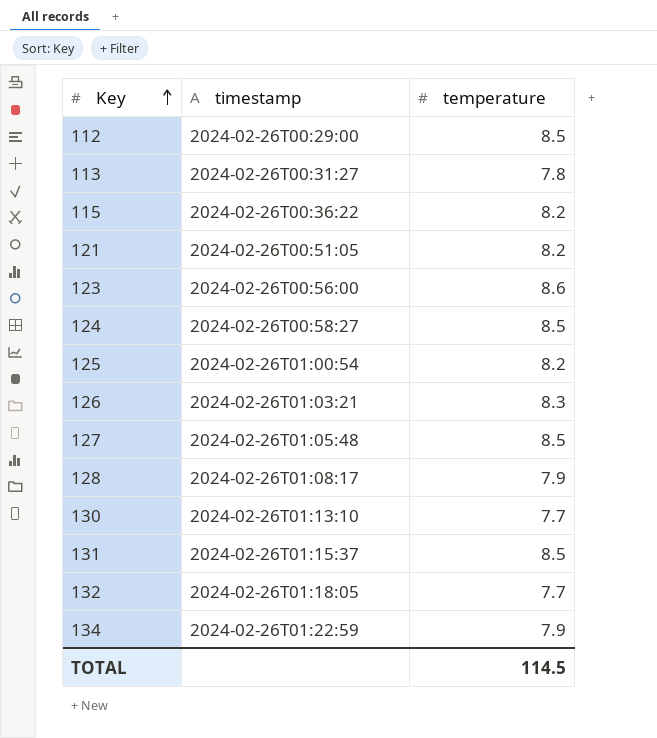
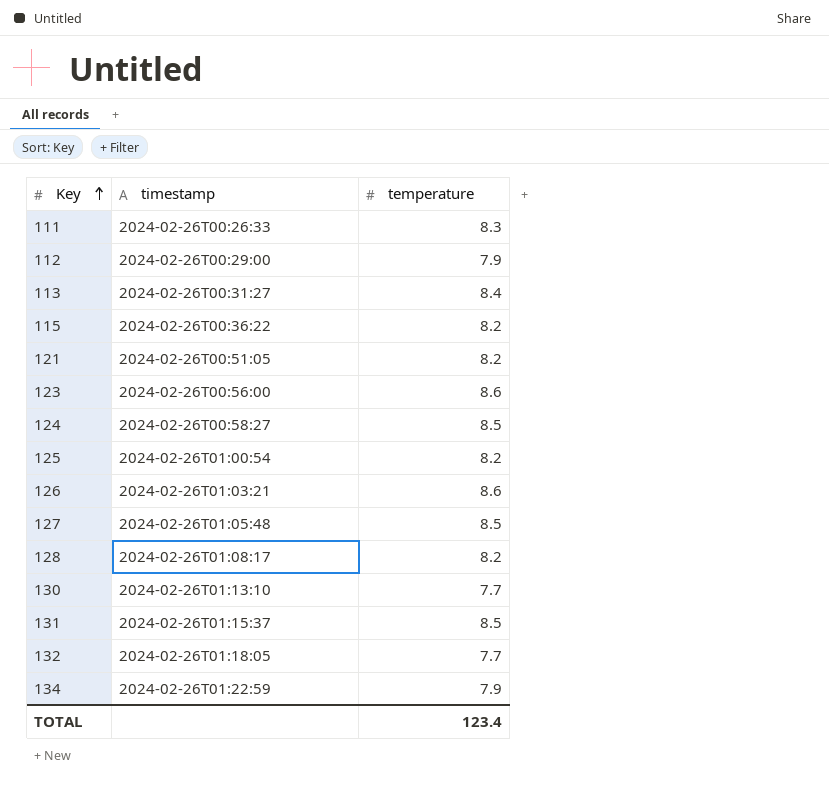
row 111: none -> 2024-02-26T00:26:33 | 8.3
112 | temperature: 8.5 -> 7.9
113 | temperature: 7.8 -> 8.4
126 | temperature: 8.3 -> 8.6
128 | temperature: 7.9 -> 8.2
TOTAL | temperature: 114.5 -> 123.4

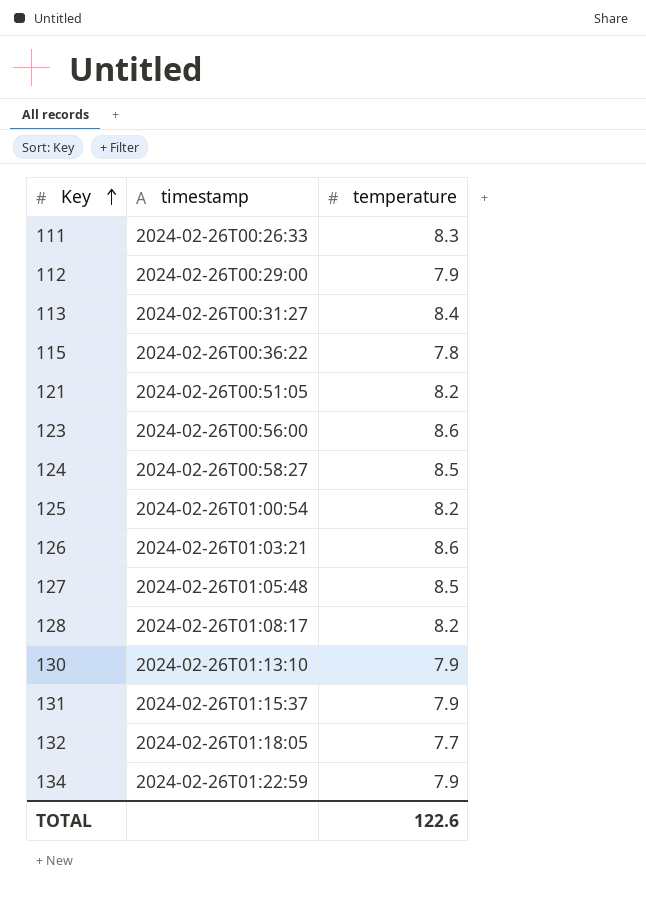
115 | temperature: 8.2 -> 7.8
130 | temperature: 7.7 -> 7.9
131 | temperature: 8.5 -> 7.9
TOTAL | temperature: 123.4 -> 122.6

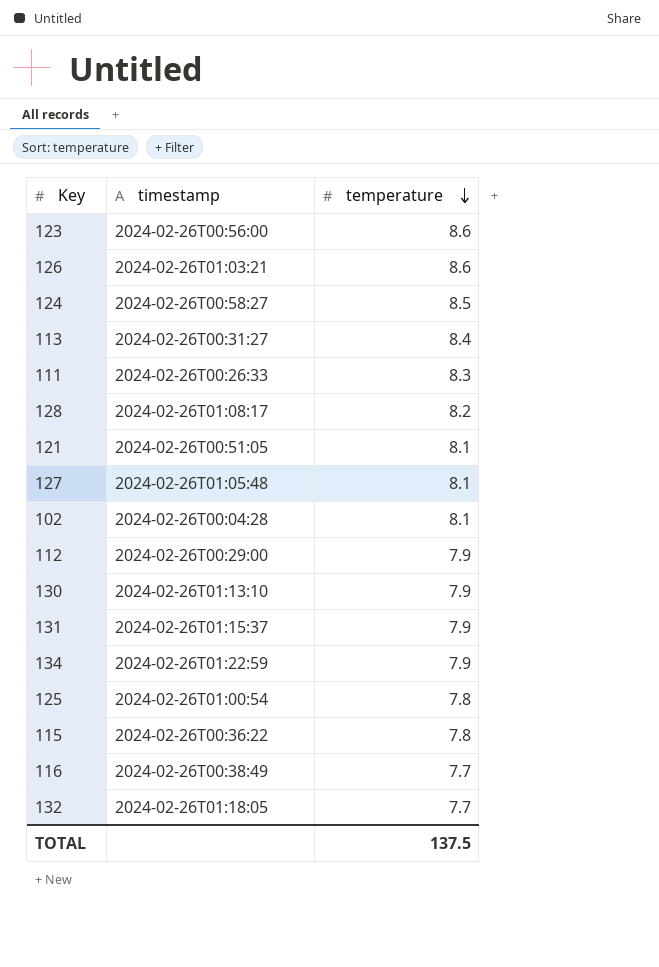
row order: Key ascending -> temperature descending
121 | temperature: 8.2 -> 8.1
127 | temperature: 8.5 -> 8.1
row 102: none -> 2024-02-26T00:04:28 | 8.1
125 | temperature: 8.2 -> 7.8
row 116: none -> 2024-02-26T00:38:49 | 7.7
TOTAL | temperature: 122.6 -> 137.5

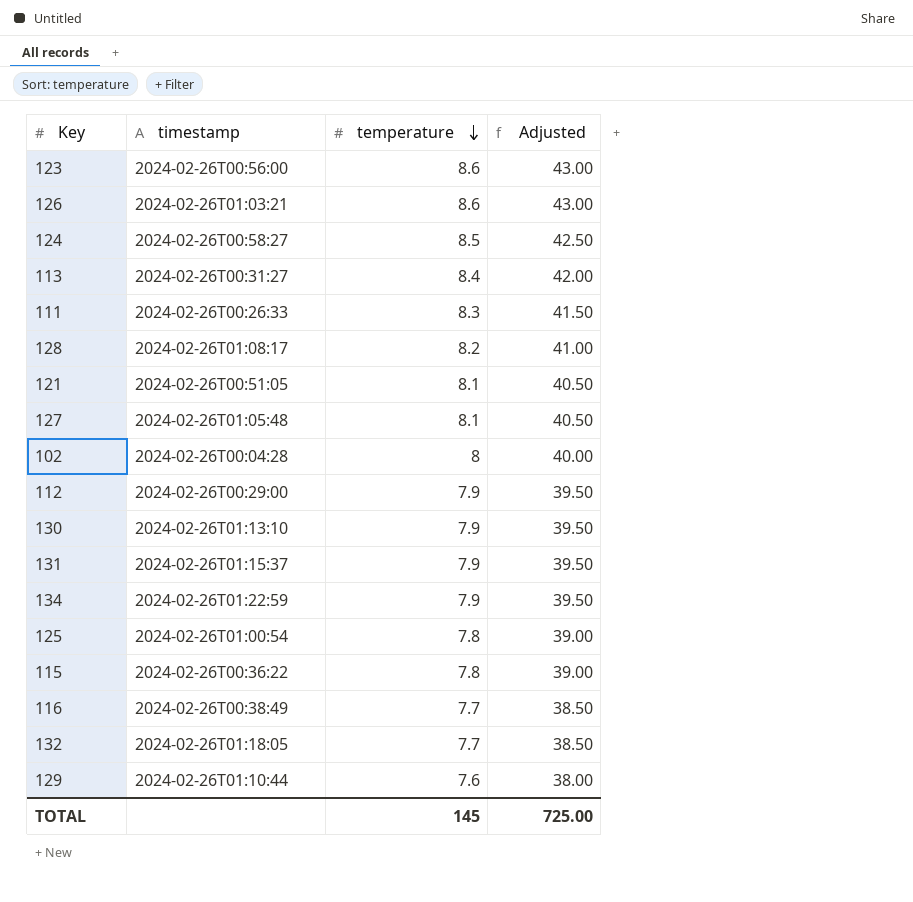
column Adjusted | formula: none -> [temperature] * 5
102 | temperature: 8.1 -> 8
row 129: none -> 2024-02-26T01:10:44 | 7.6 | 38.00
TOTAL | temperature: 137.5 -> 145

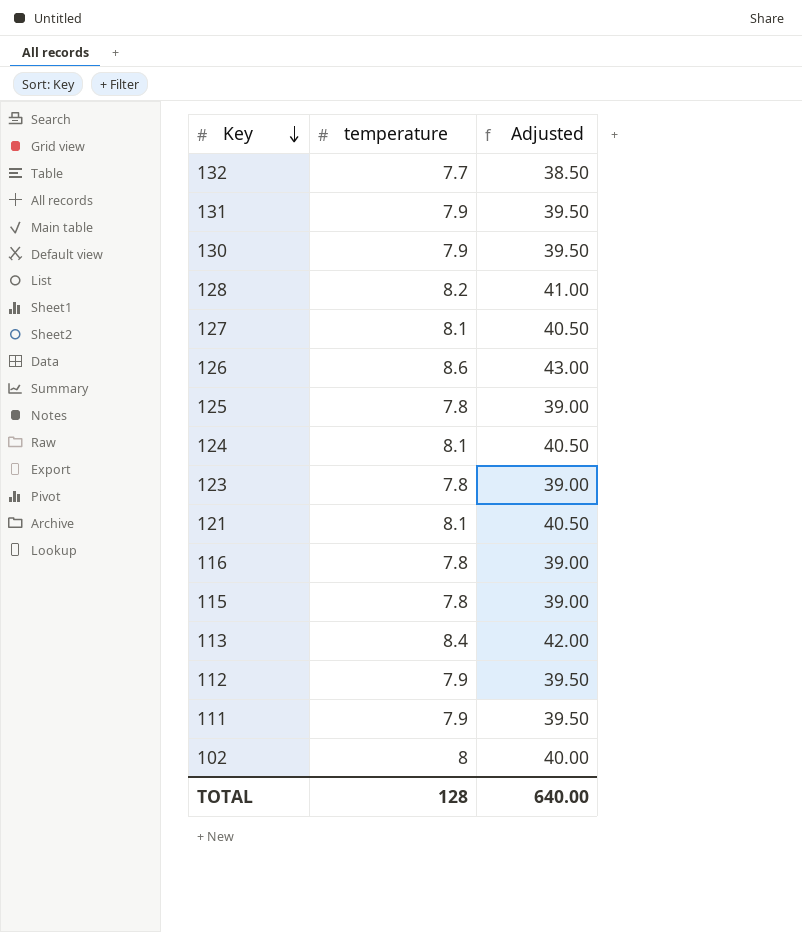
row order: temperature descending -> Key descending
column timestamp | position: 2 -> none
row 134: 2024-02-26T01:22:59 | 7.9 | 39.50 -> none
row 129: 2024-02-26T01:10:44 | 7.6 | 38.00 -> none
124 | temperature: 8.5 -> 8.1
124 | Adjusted: 42.50 -> 40.50
123 | temperature: 8.6 -> 7.8
123 | Adjusted: 43.00 -> 39.00
116 | temperature: 7.7 -> 7.8
116 | Adjusted: 38.50 -> 39.00
111 | temperature: 8.3 -> 7.9
111 | Adjusted: 41.50 -> 39.50
TOTAL | temperature: 145 -> 128
TOTAL | Adjusted: 725.00 -> 640.00

